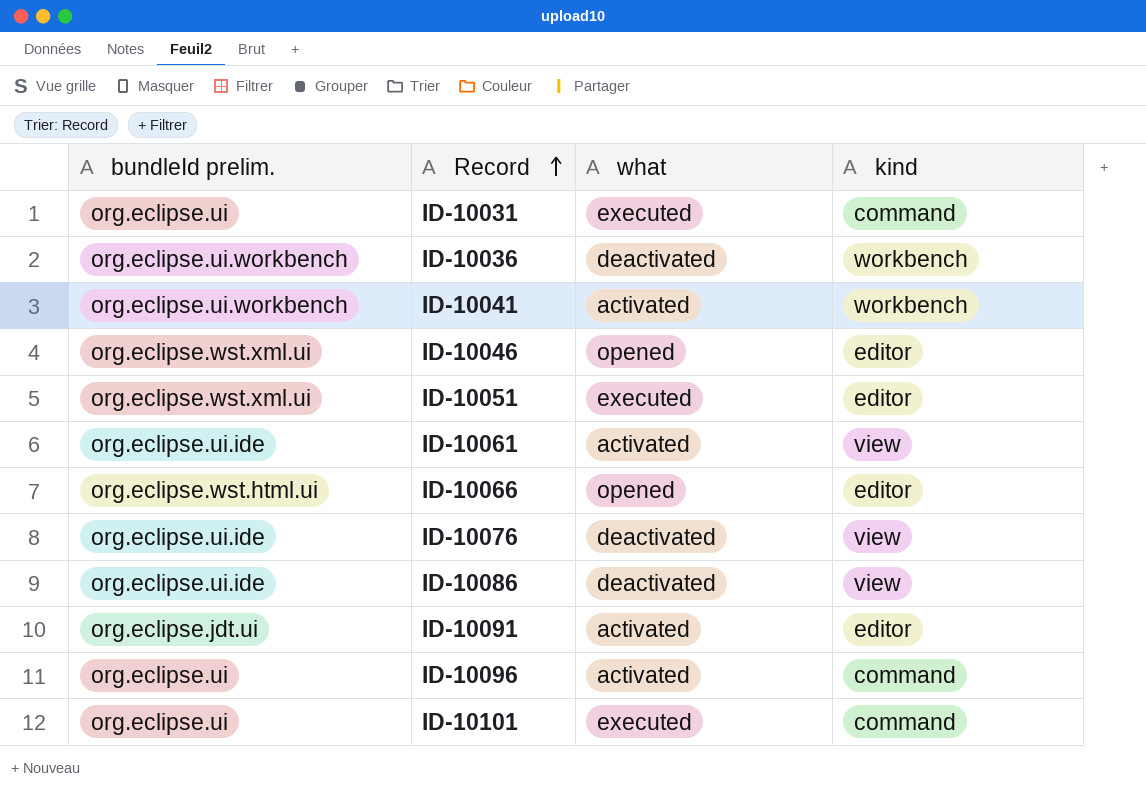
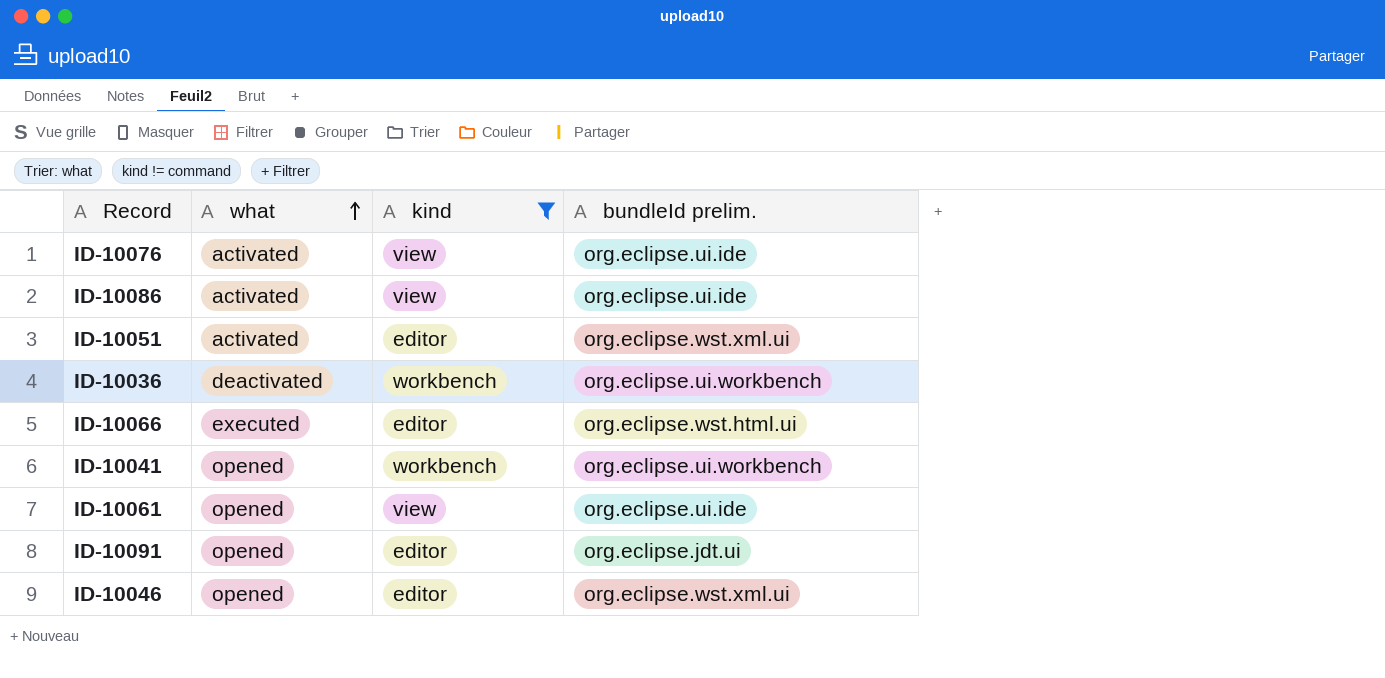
filter: none -> kind != command
row order: Record ascending -> what ascending
column bundleId prelim. | position: 1 -> 4
ID-10076 | what: deactivated -> activated
ID-10086 | what: deactivated -> activated
ID-10051 | what: executed -> activated
ID-10066 | what: opened -> executed
ID-10041 | what: activated -> opened
ID-10061 | what: activated -> opened
ID-10091 | what: activated -> opened

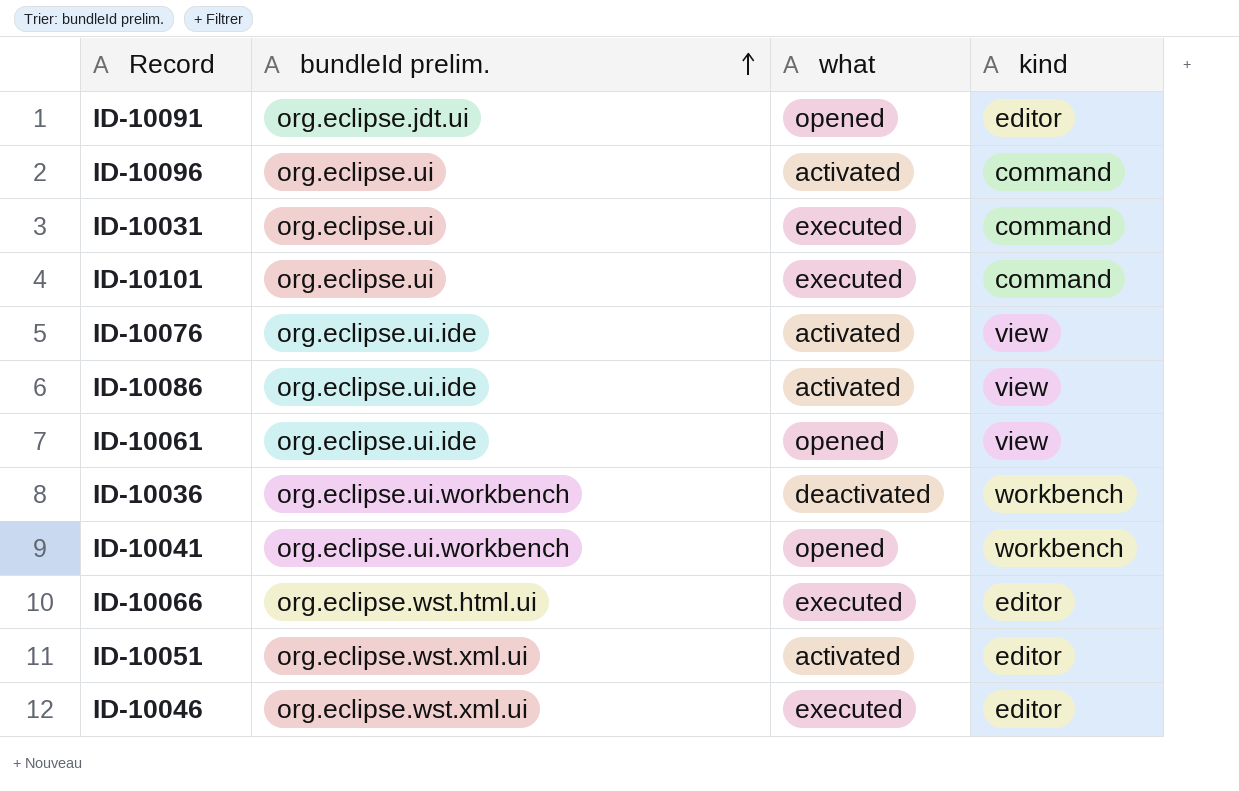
filter: kind != command -> none
row order: what ascending -> bundleId prelim. ascending
column bundleId prelim. | position: 4 -> 2
ID-10046 | what: opened -> executed

